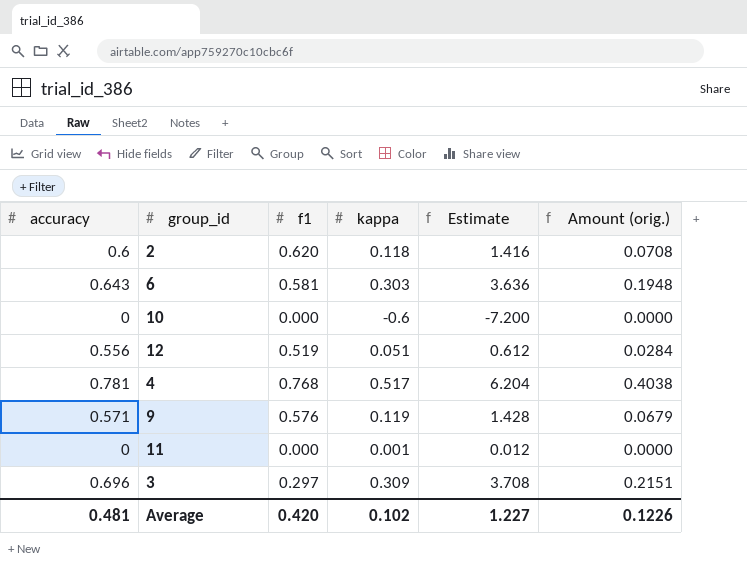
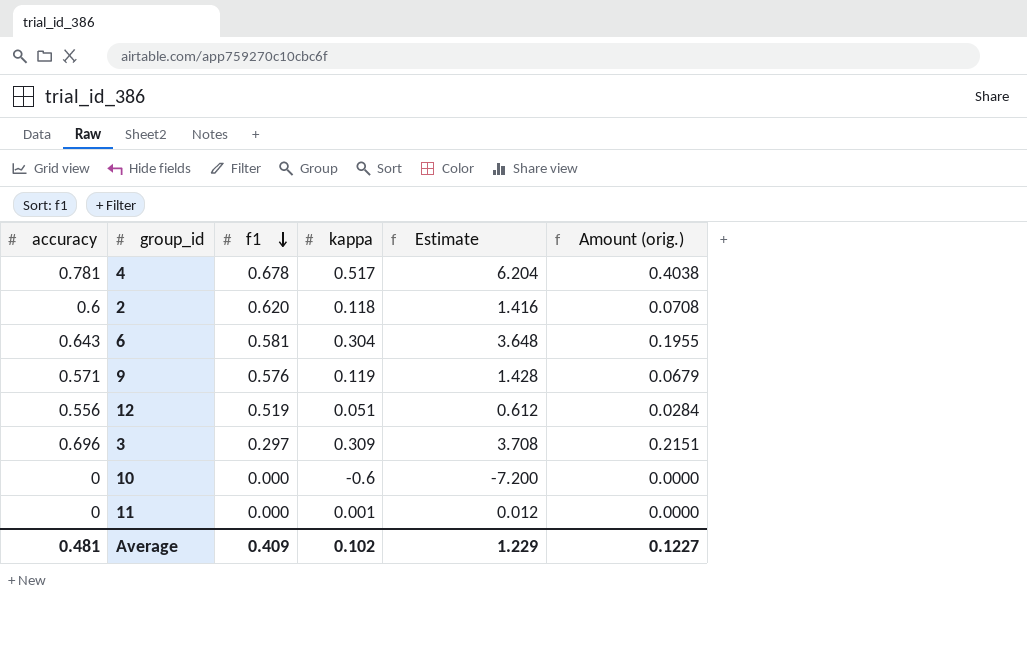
row order: none -> f1 descending
4 | f1: 0.768 -> 0.678
6 | kappa: 0.303 -> 0.304
6 | Estimate: 3.636 -> 3.648
6 | Amount (orig.): 0.1948 -> 0.1955
Average | f1: 0.420 -> 0.409
Average | Estimate: 1.227 -> 1.229
Average | Amount (orig.): 0.1226 -> 0.1227

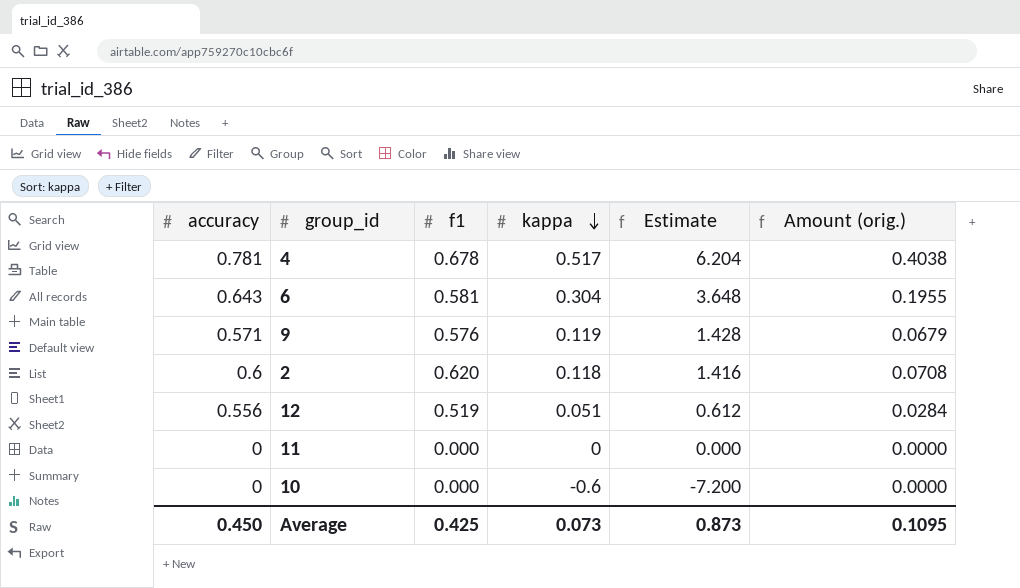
row order: f1 descending -> kappa descending
row 3: 0.696 | 0.297 | 0.309 | 3.708 | 0.2151 -> none
11 | kappa: 0.001 -> 0
11 | Estimate: 0.012 -> 0.000
Average | accuracy: 0.481 -> 0.450
Average | f1: 0.409 -> 0.425
Average | kappa: 0.102 -> 0.073
Average | Estimate: 1.229 -> 0.873
Average | Amount (orig.): 0.1227 -> 0.1095

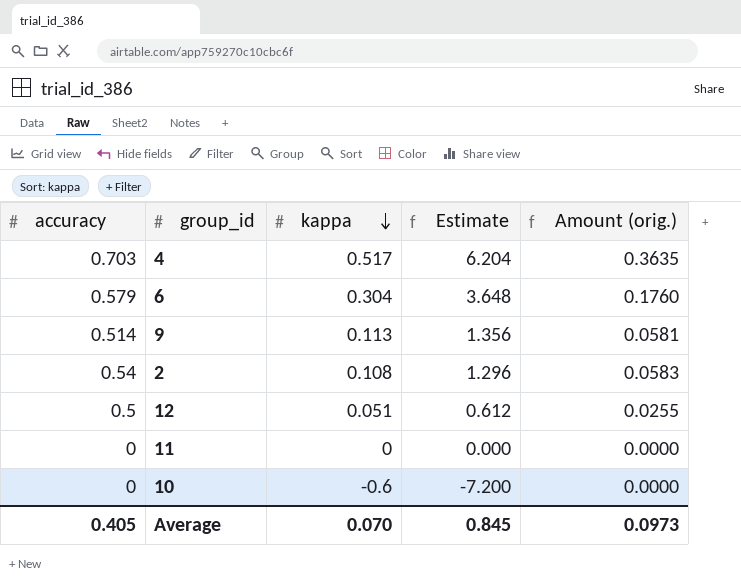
column f1 | position: 3 -> none
4 | accuracy: 0.781 -> 0.703
4 | Amount (orig.): 0.4038 -> 0.3635
6 | accuracy: 0.643 -> 0.579
6 | Amount (orig.): 0.1955 -> 0.1760
9 | accuracy: 0.571 -> 0.514
9 | kappa: 0.119 -> 0.113
9 | Estimate: 1.428 -> 1.356
9 | Amount (orig.): 0.0679 -> 0.0581
2 | accuracy: 0.6 -> 0.54
2 | kappa: 0.118 -> 0.108
2 | Estimate: 1.416 -> 1.296
2 | Amount (orig.): 0.0708 -> 0.0583
12 | accuracy: 0.556 -> 0.5
12 | Amount (orig.): 0.0284 -> 0.0255
Average | accuracy: 0.450 -> 0.405
Average | kappa: 0.073 -> 0.070
Average | Estimate: 0.873 -> 0.845
Average | Amount (orig.): 0.1095 -> 0.0973

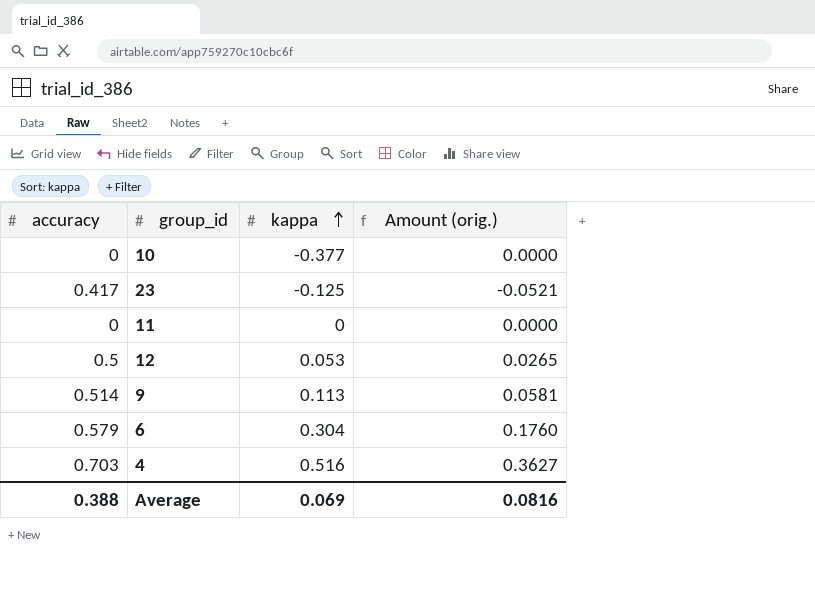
row order: kappa descending -> kappa ascending
column Estimate | formula: [kappa] * 12 -> none
row 2: 0.54 | 0.108 | 1.296 | 0.0583 -> none
10 | kappa: -0.6 -> -0.377
row 23: none -> 0.417 | -0.125 | -0.0521
12 | kappa: 0.051 -> 0.053
12 | Amount (orig.): 0.0255 -> 0.0265
4 | kappa: 0.517 -> 0.516
4 | Amount (orig.): 0.3635 -> 0.3627
Average | accuracy: 0.405 -> 0.388
Average | kappa: 0.070 -> 0.069
Average | Amount (orig.): 0.0973 -> 0.0816

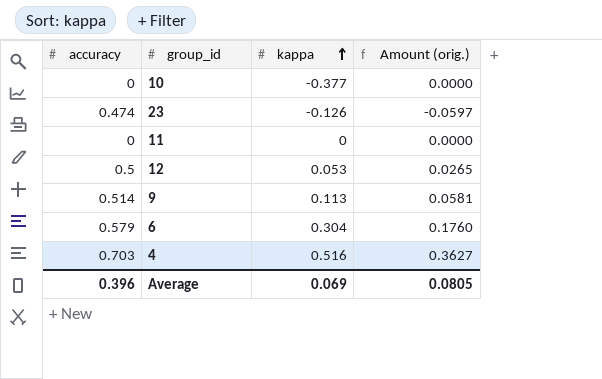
23 | accuracy: 0.417 -> 0.474
23 | kappa: -0.125 -> -0.126
23 | Amount (orig.): -0.0521 -> -0.0597
Average | accuracy: 0.388 -> 0.396
Average | Amount (orig.): 0.0816 -> 0.0805

